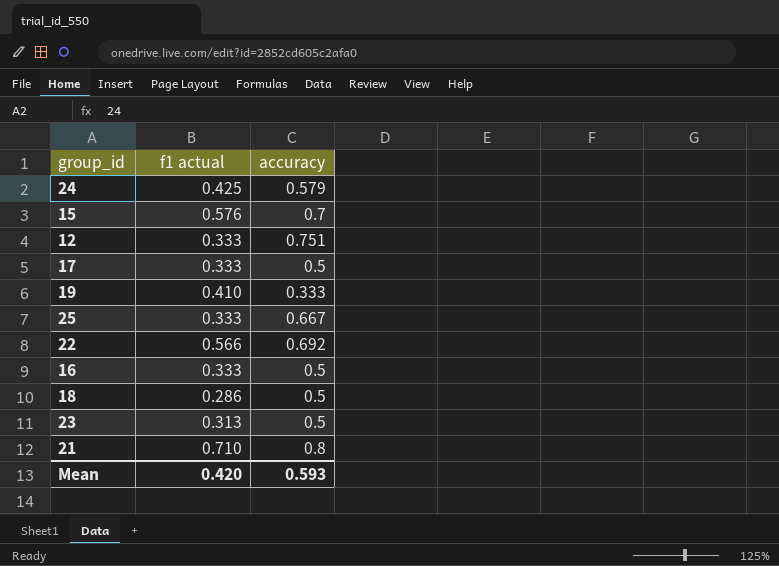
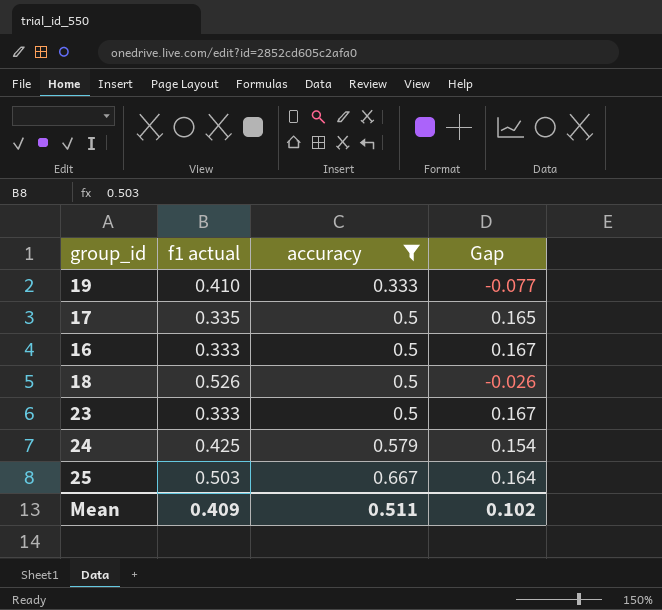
filter: none -> accuracy <= 0.667
row order: none -> accuracy ascending
column Gap | formula: none -> [accuracy] - [f1 actual]
17 | f1 actual: 0.333 -> 0.335
18 | f1 actual: 0.286 -> 0.526
23 | f1 actual: 0.313 -> 0.333
25 | f1 actual: 0.333 -> 0.503
Mean | f1 actual: 0.420 -> 0.409
Mean | accuracy: 0.593 -> 0.511

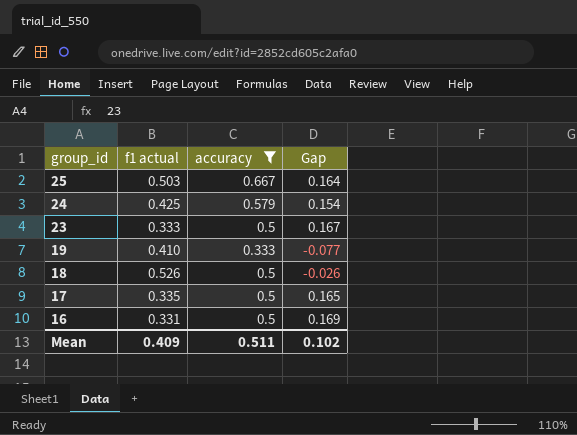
row order: accuracy ascending -> group_id descending
16 | f1 actual: 0.333 -> 0.331
16 | Gap: 0.167 -> 0.169

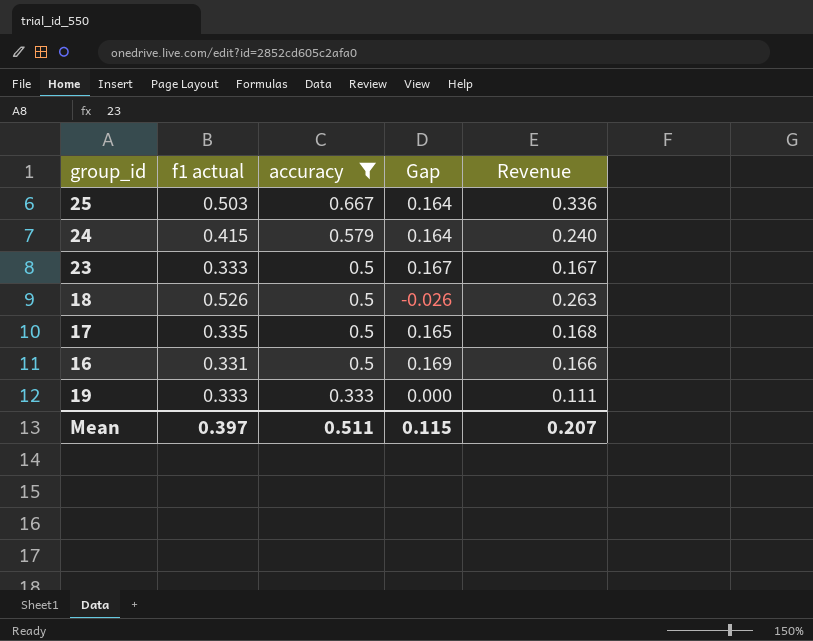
row order: group_id descending -> accuracy descending
column Revenue | formula: none -> [f1 actual] * [accuracy]
24 | f1 actual: 0.425 -> 0.415
24 | Gap: 0.154 -> 0.164
19 | f1 actual: 0.410 -> 0.333
19 | Gap: -0.077 -> 0.000
Mean | f1 actual: 0.409 -> 0.397
Mean | Gap: 0.102 -> 0.115

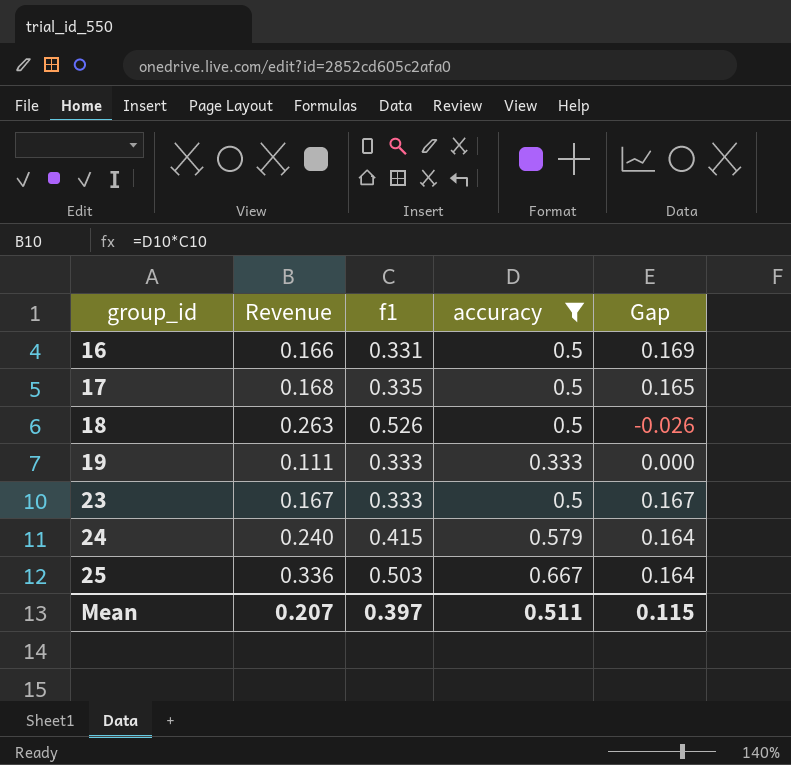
row order: accuracy descending -> group_id ascending
column Revenue | position: 5 -> 2
column name: f1 actual -> f1

